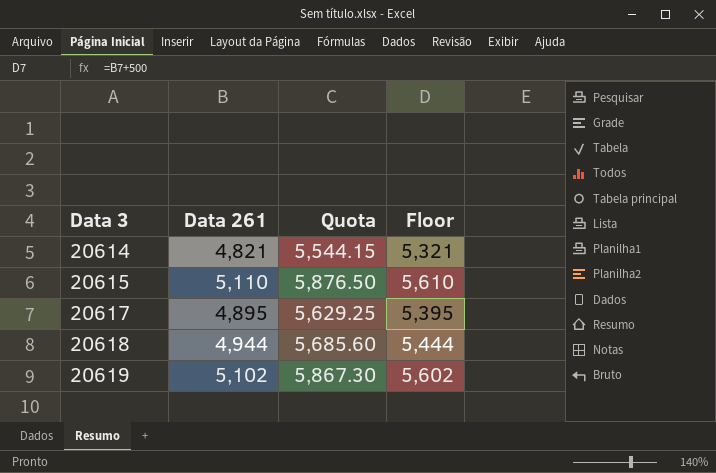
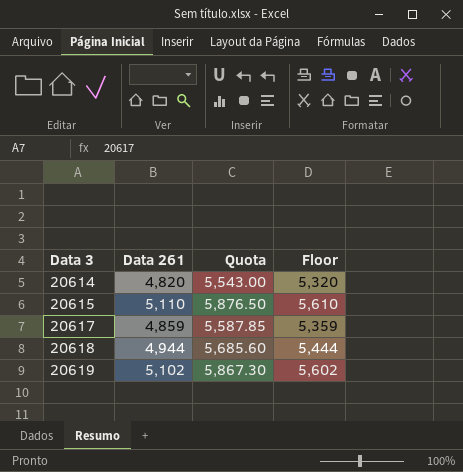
20614 | Data 261: 4,821 -> 4,820
20614 | Quota: 5,544.15 -> 5,543.00
20614 | Floor: 5,321 -> 5,320
20617 | Data 261: 4,895 -> 4,859
20617 | Quota: 5,629.25 -> 5,587.85
20617 | Floor: 5,395 -> 5,359

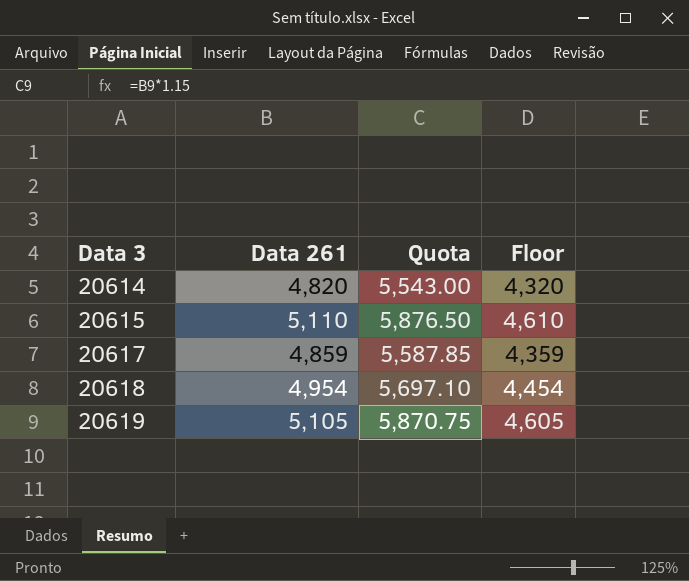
column Floor | formula: [Data 261] + 500 -> [Data 261] - 500
20618 | Data 261: 4,944 -> 4,954
20618 | Quota: 5,685.60 -> 5,697.10
20619 | Data 261: 5,102 -> 5,105
20619 | Quota: 5,867.30 -> 5,870.75

